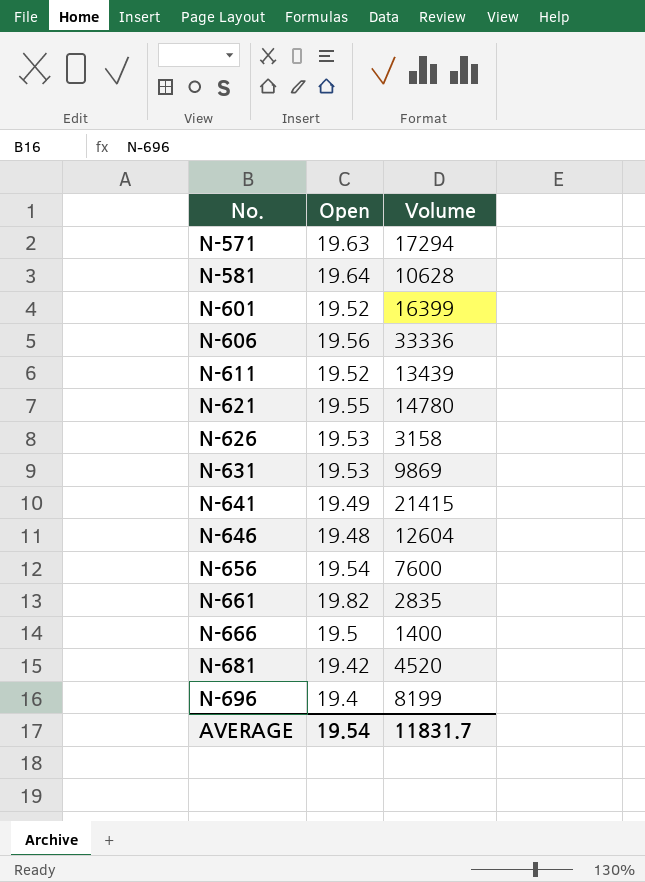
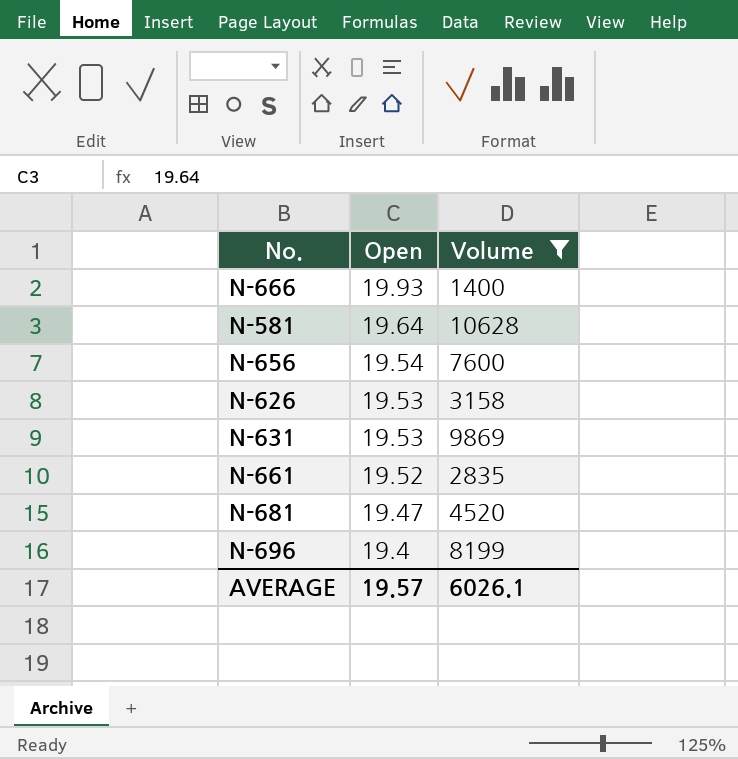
filter: none -> Volume <= 10628
row order: No. ascending -> Open descending
N-666 | Open: 19.5 -> 19.93
N-661 | Open: 19.82 -> 19.52
N-681 | Open: 19.42 -> 19.47
AVERAGE | Open: 19.54 -> 19.57
AVERAGE | Volume: 11831.7 -> 6026.1

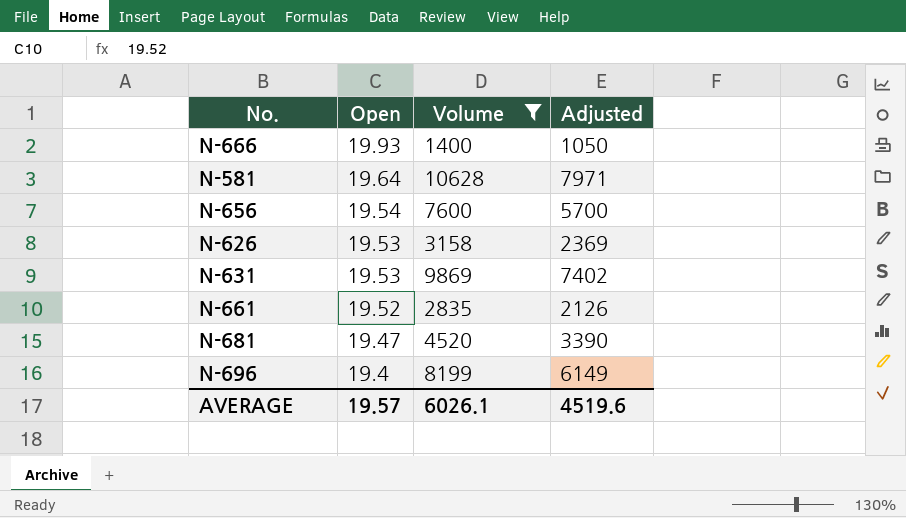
column Adjusted | formula: none -> [Volume] * 0.75

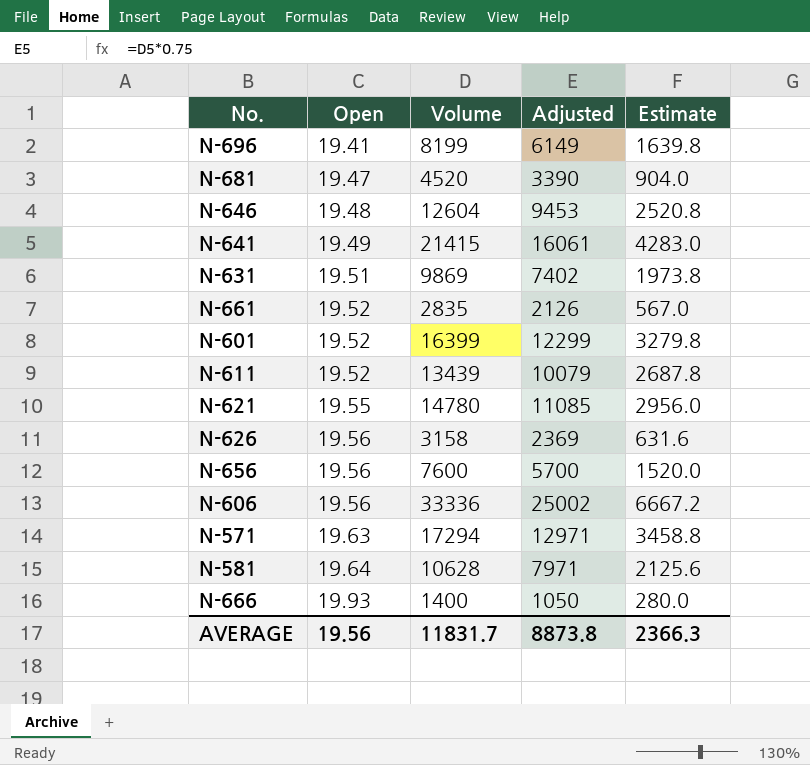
filter: Volume <= 10628 -> none
row order: Open descending -> Open ascending
column Estimate | formula: none -> [Volume] * 0.2
N-696 | Open: 19.4 -> 19.41
N-631 | Open: 19.53 -> 19.51
N-626 | Open: 19.53 -> 19.56
N-656 | Open: 19.54 -> 19.56
AVERAGE | Open: 19.57 -> 19.56
AVERAGE | Volume: 6026.1 -> 11831.7
AVERAGE | Adjusted: 4519.6 -> 8873.8

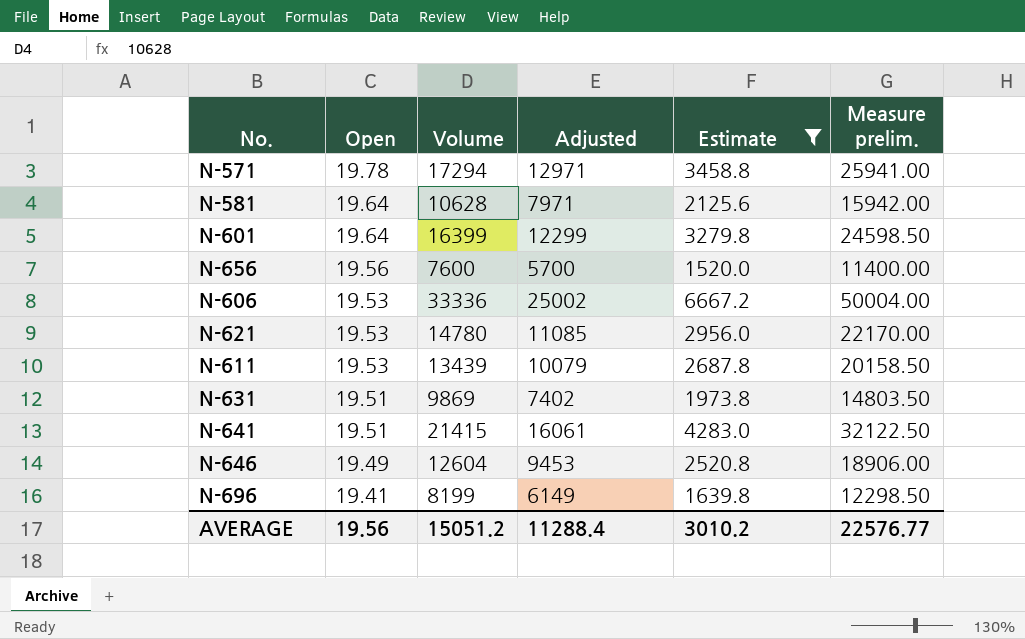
filter: none -> Estimate >= 1520.0
row order: Open ascending -> Open descending
column Measure prelim. | formula: none -> [Volume] * 1.5
N-571 | Open: 19.63 -> 19.78
N-601 | Open: 19.52 -> 19.64
N-606 | Open: 19.56 -> 19.53
N-621 | Open: 19.55 -> 19.53
N-611 | Open: 19.52 -> 19.53
N-641 | Open: 19.49 -> 19.51
N-646 | Open: 19.48 -> 19.49
AVERAGE | Volume: 11831.7 -> 15051.2
AVERAGE | Adjusted: 8873.8 -> 11288.4
AVERAGE | Estimate: 2366.3 -> 3010.2

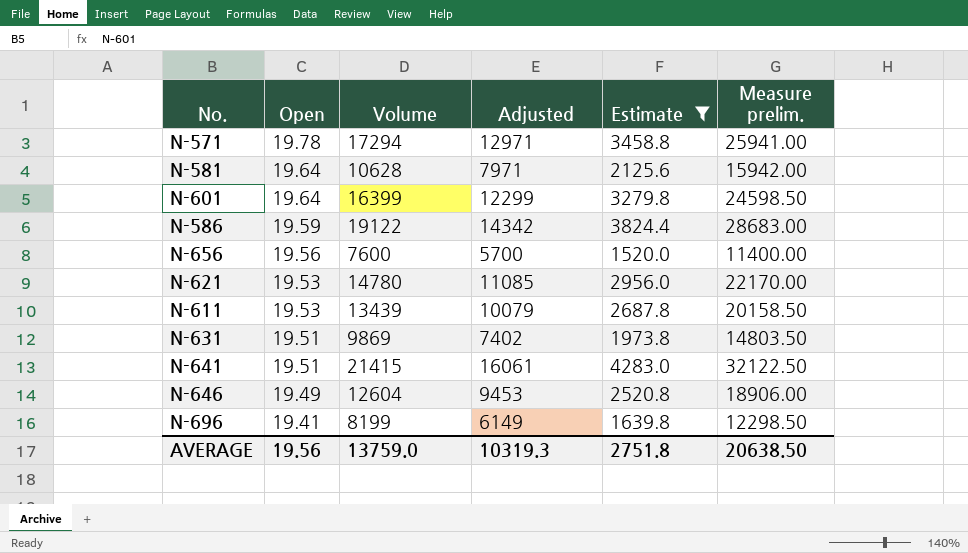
row N-606: 19.53 | 33336 | 25002 | 6667.2 | 50004.00 -> none
row N-586: none -> 19.59 | 19122 | 14342 | 3824.4 | 28683.00
AVERAGE | Volume: 15051.2 -> 13759.0
AVERAGE | Adjusted: 11288.4 -> 10319.3
AVERAGE | Estimate: 3010.2 -> 2751.8
AVERAGE | Measure prelim.: 22576.77 -> 20638.50

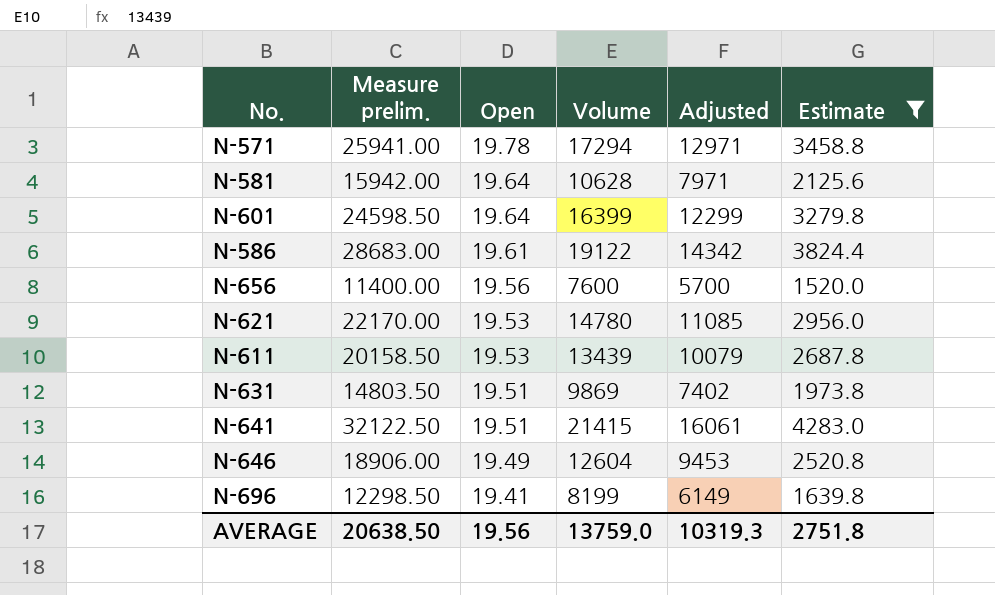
column Measure prelim. | position: 6 -> 2
N-586 | Open: 19.59 -> 19.61

